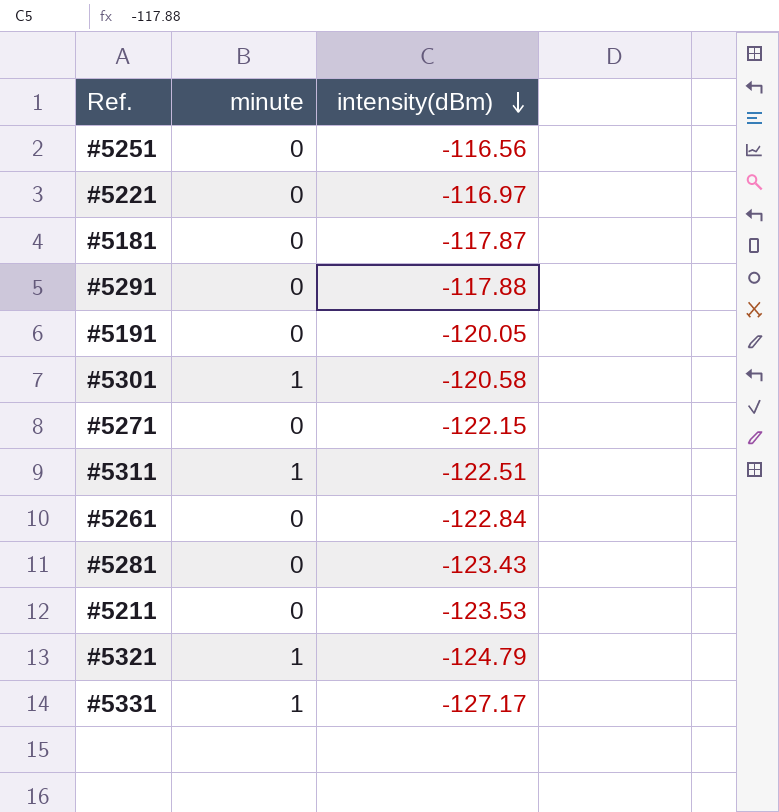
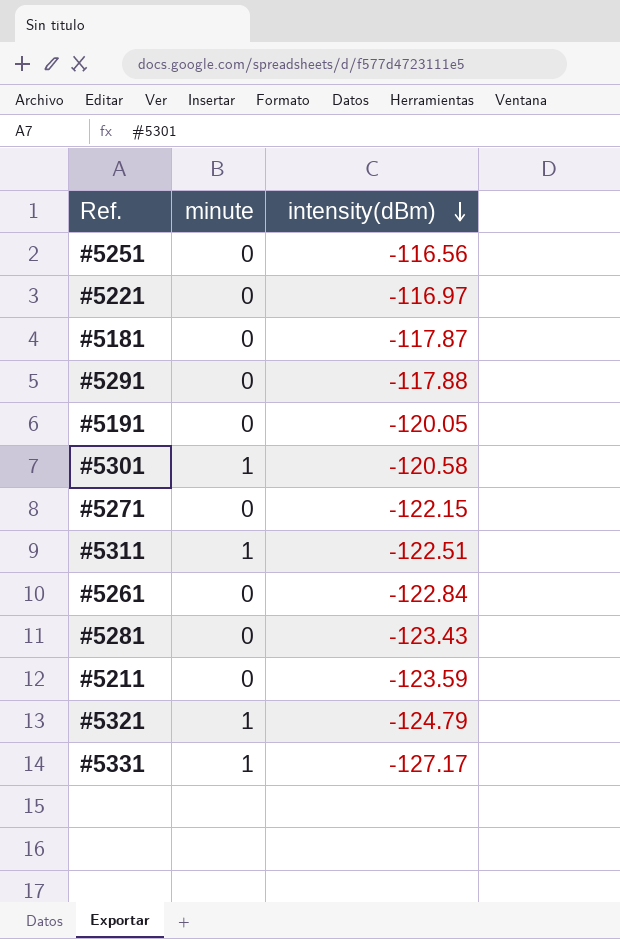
#5211 | intensity(dBm): -123.53 -> -123.59

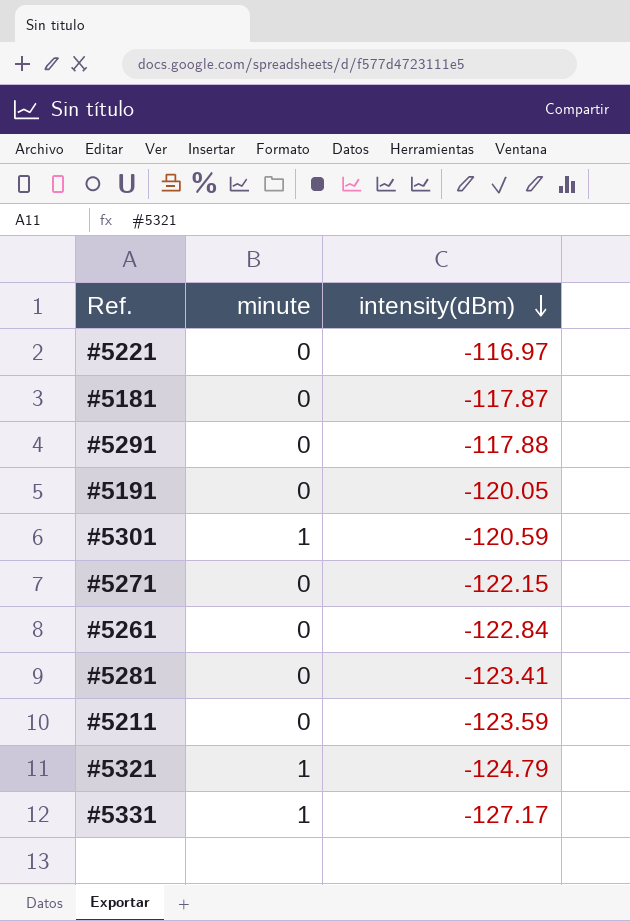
row #5251: 0 | -116.56 -> none
row #5311: 1 | -122.51 -> none
#5301 | intensity(dBm): -120.58 -> -120.59
#5281 | intensity(dBm): -123.43 -> -123.41

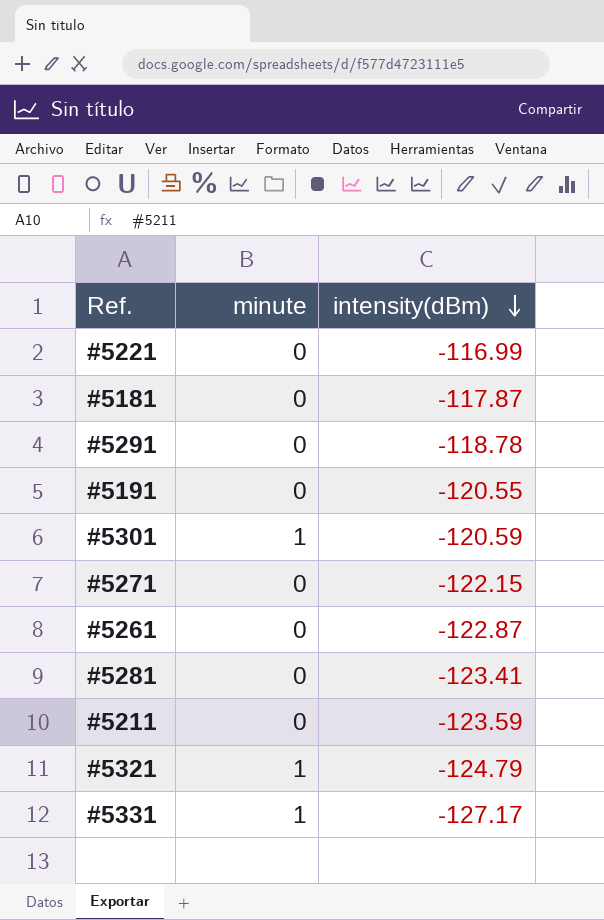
#5221 | intensity(dBm): -116.97 -> -116.99
#5291 | intensity(dBm): -117.88 -> -118.78
#5191 | intensity(dBm): -120.05 -> -120.55
#5261 | intensity(dBm): -122.84 -> -122.87

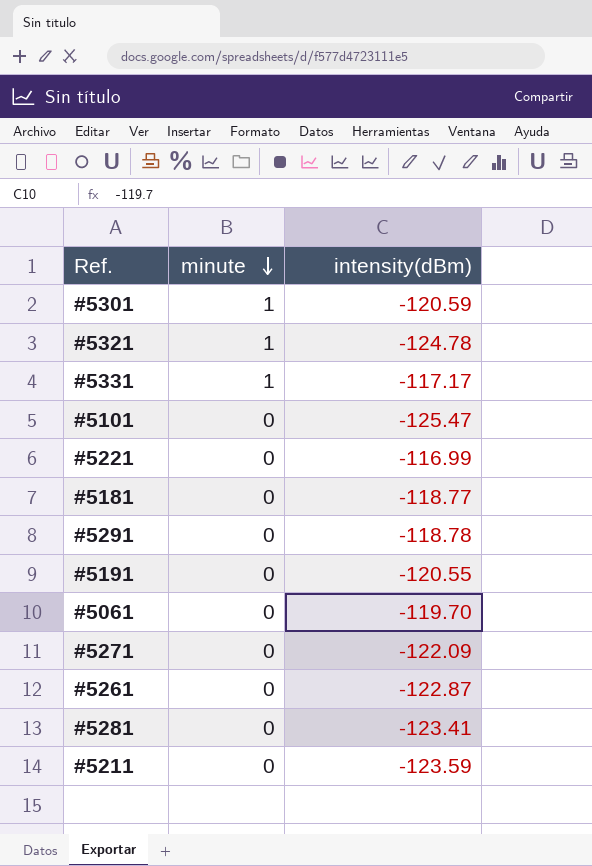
row order: intensity(dBm) descending -> minute descending
#5321 | intensity(dBm): -124.79 -> -124.78
#5331 | intensity(dBm): -127.17 -> -117.17
row #5101: none -> 0 | -125.47
#5181 | intensity(dBm): -117.87 -> -118.77
row #5061: none -> 0 | -119.70
#5271 | intensity(dBm): -122.15 -> -122.09

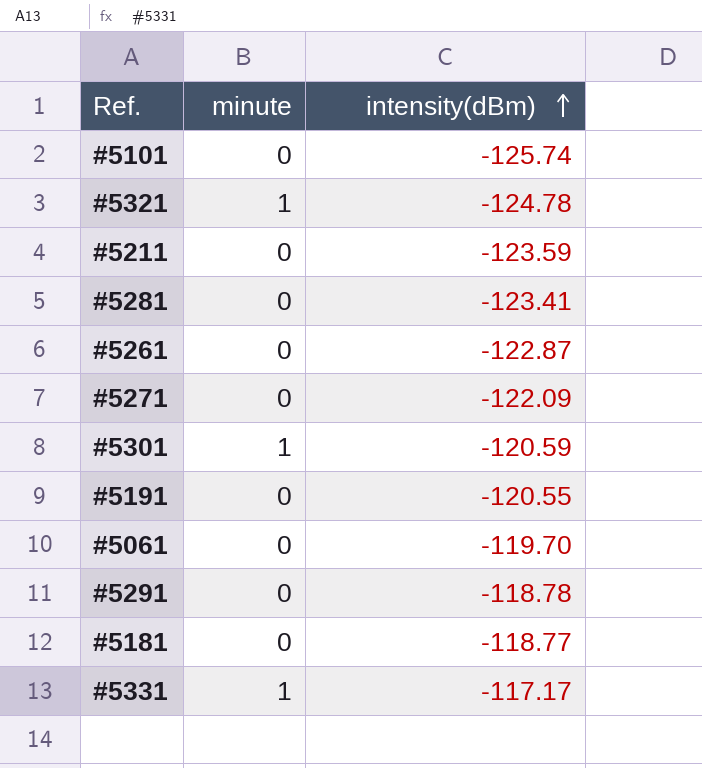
row order: minute descending -> intensity(dBm) ascending
row #5221: 0 | -116.99 -> none
#5101 | intensity(dBm): -125.47 -> -125.74

